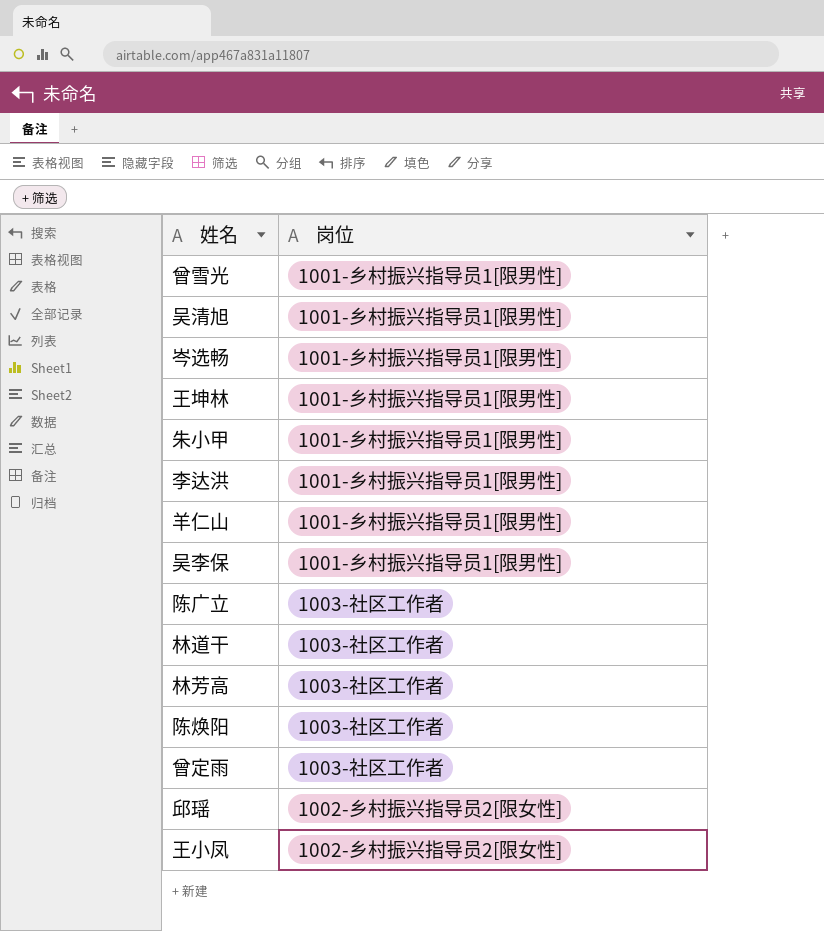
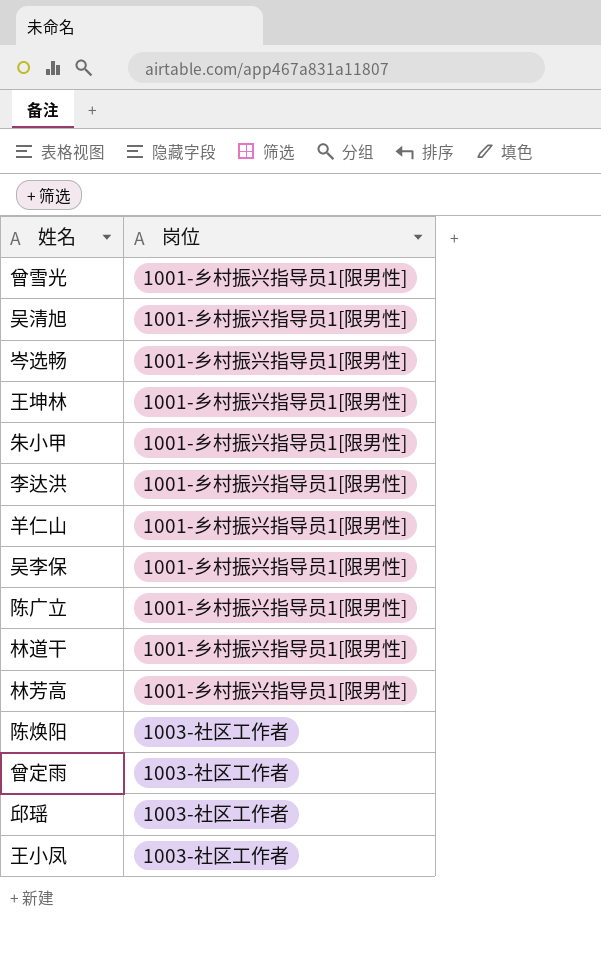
陈广立 | 岗位: 1003-社区工作者 -> 1001-乡村振兴指导员1[限男性]
林道干 | 岗位: 1003-社区工作者 -> 1001-乡村振兴指导员1[限男性]
林芳高 | 岗位: 1003-社区工作者 -> 1001-乡村振兴指导员1[限男性]
邱瑶 | 岗位: 1002-乡村振兴指导员2[限女性] -> 1003-社区工作者
王小凤 | 岗位: 1002-乡村振兴指导员2[限女性] -> 1003-社区工作者

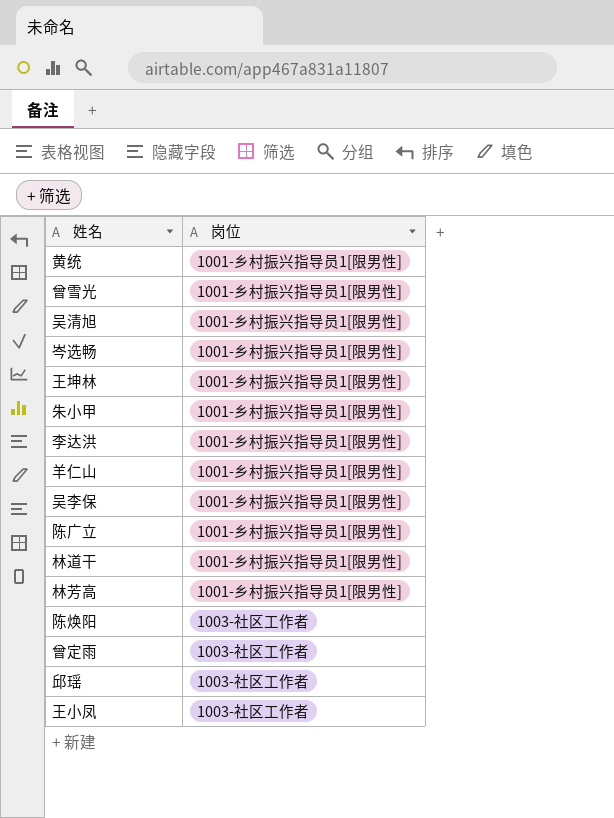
row 黄统: none -> 1001-乡村振兴指导员1[限男性]

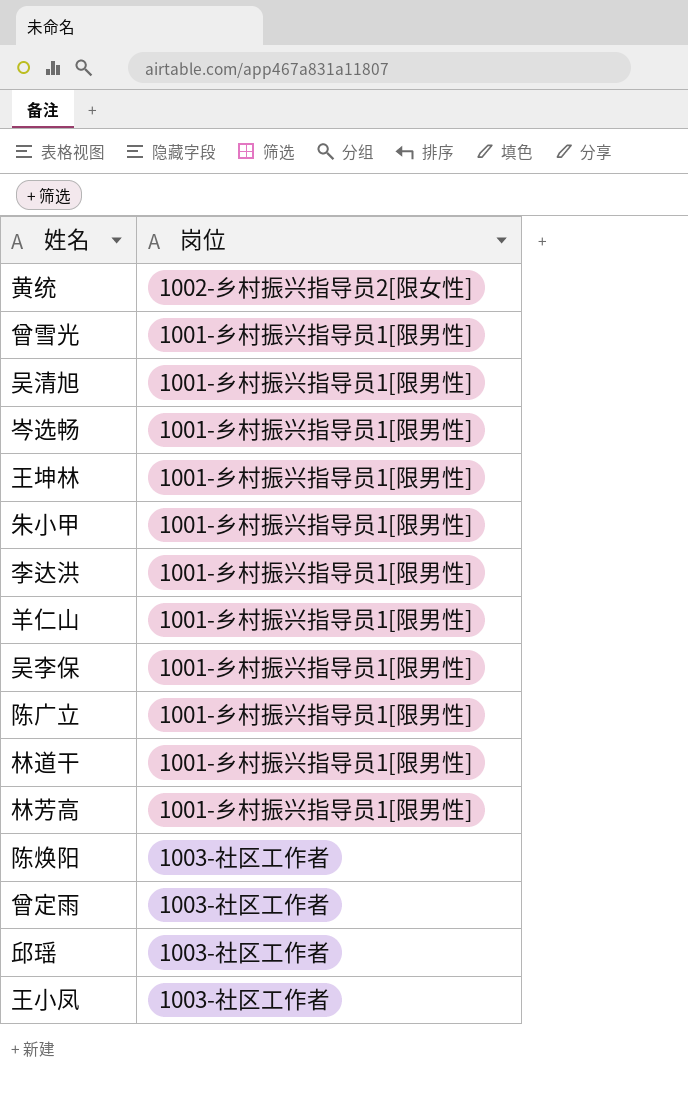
黄统 | 岗位: 1001-乡村振兴指导员1[限男性] -> 1002-乡村振兴指导员2[限女性]

